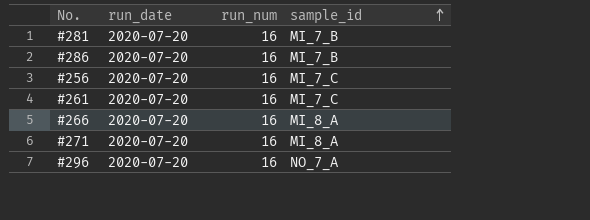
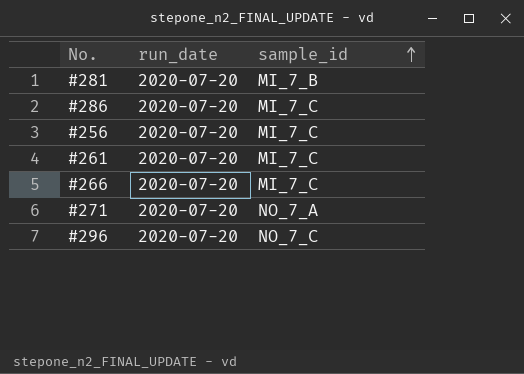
column run_num | position: 3 -> none
#286 | sample_id: MI_7_B -> MI_7_C
#266 | sample_id: MI_8_A -> MI_7_C
#271 | sample_id: MI_8_A -> NO_7_A
#296 | sample_id: NO_7_A -> NO_7_C

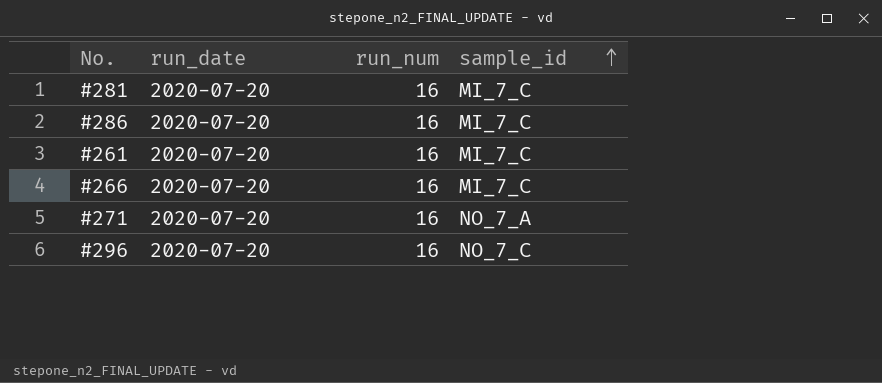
column run_num | position: none -> 3
row #256: 2020-07-20 | MI_7_C -> none
#281 | sample_id: MI_7_B -> MI_7_C

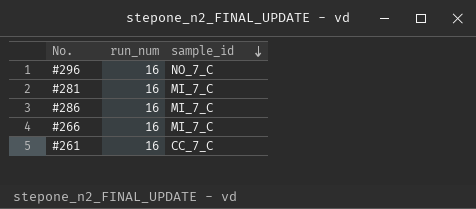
row order: sample_id ascending -> sample_id descending
column run_date | position: 2 -> none
row #271: 2020-07-20 | 16 | NO_7_A -> none
#261 | sample_id: MI_7_C -> CC_7_C

